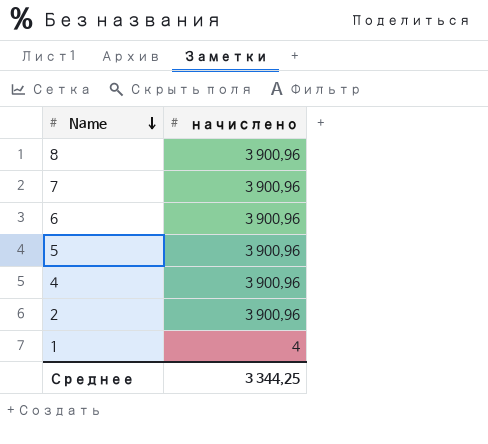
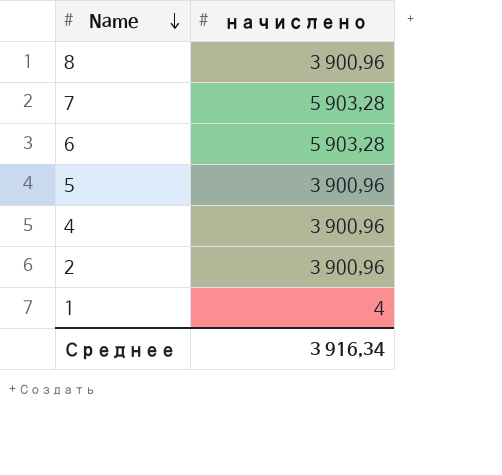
7 | начислено: 3 900,96 -> 5 903,28
6 | начислено: 3 900,96 -> 5 903,28
Среднее | начислено: 3 344,25 -> 3 916,34

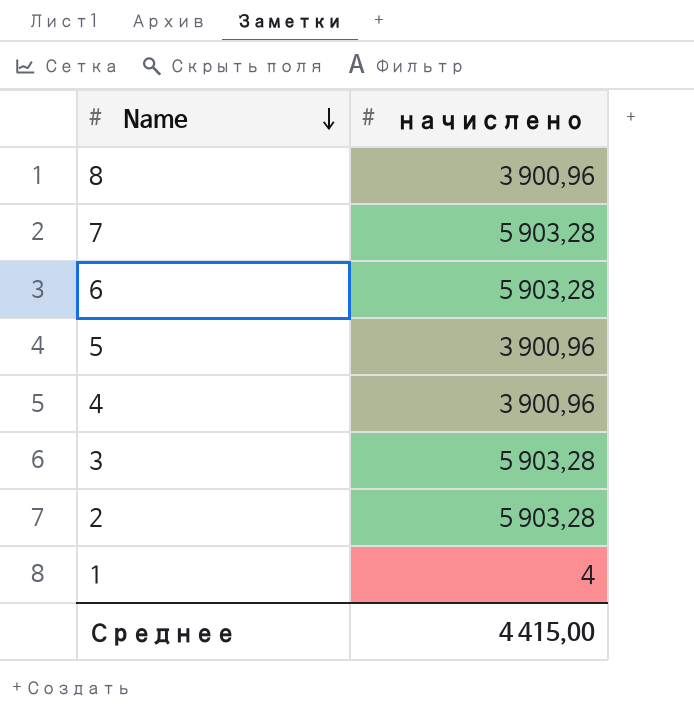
row 3: none -> 5 903,28
2 | начислено: 3 900,96 -> 5 903,28
Среднее | начислено: 3 916,34 -> 4 415,00

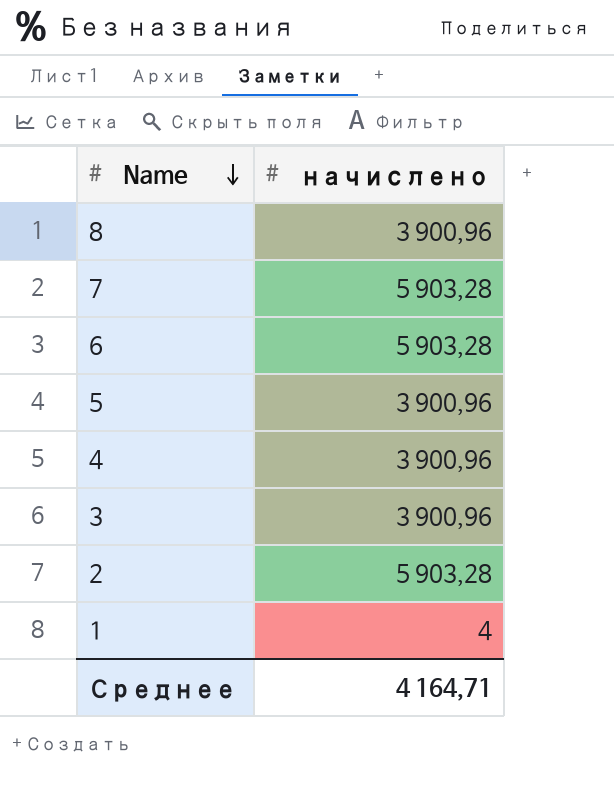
3 | начислено: 5 903,28 -> 3 900,96
Среднее | начислено: 4 415,00 -> 4 164,71

